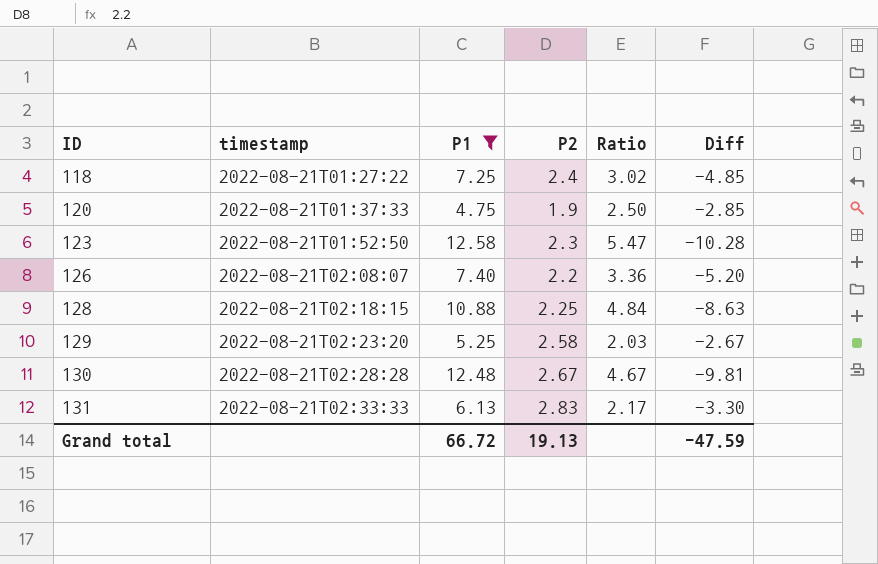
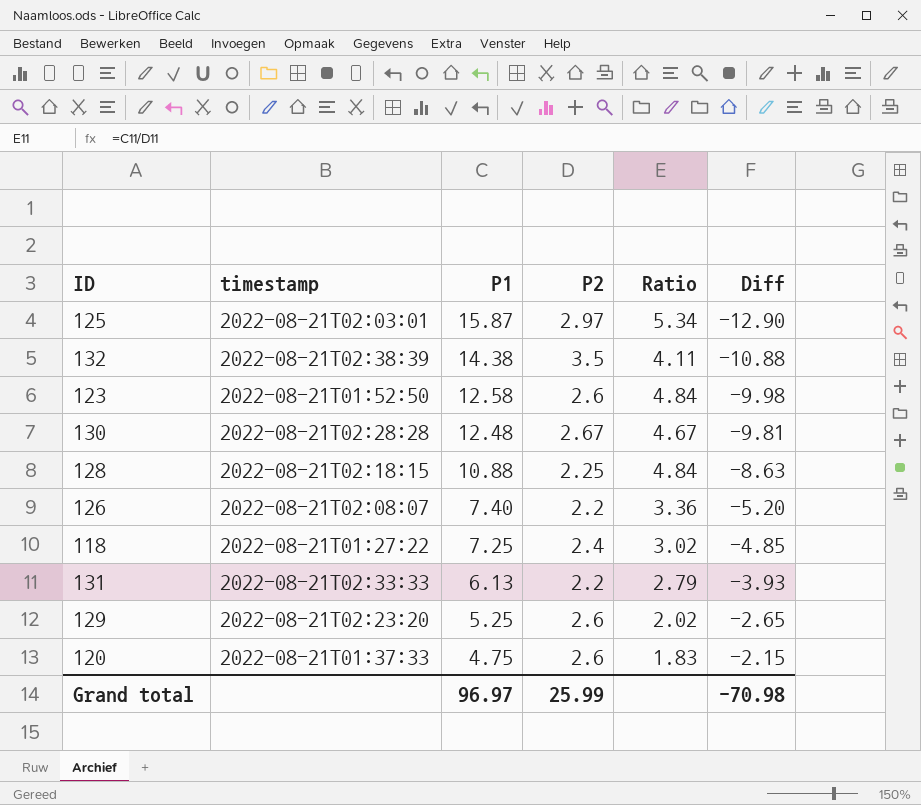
filter: P1 <= 12.58 -> none
row order: ID ascending -> P1 descending
123 | P2: 2.3 -> 2.6
123 | Ratio: 5.47 -> 4.84
123 | Diff: -10.28 -> -9.98
131 | P2: 2.83 -> 2.2
131 | Ratio: 2.17 -> 2.79
131 | Diff: -3.30 -> -3.93
129 | P2: 2.58 -> 2.6
129 | Ratio: 2.03 -> 2.02
129 | Diff: -2.67 -> -2.65
120 | P2: 1.9 -> 2.6
120 | Ratio: 2.50 -> 1.83
120 | Diff: -2.85 -> -2.15
Grand total | P1: 66.72 -> 96.97
Grand total | P2: 19.13 -> 25.99
Grand total | Diff: -47.59 -> -70.98

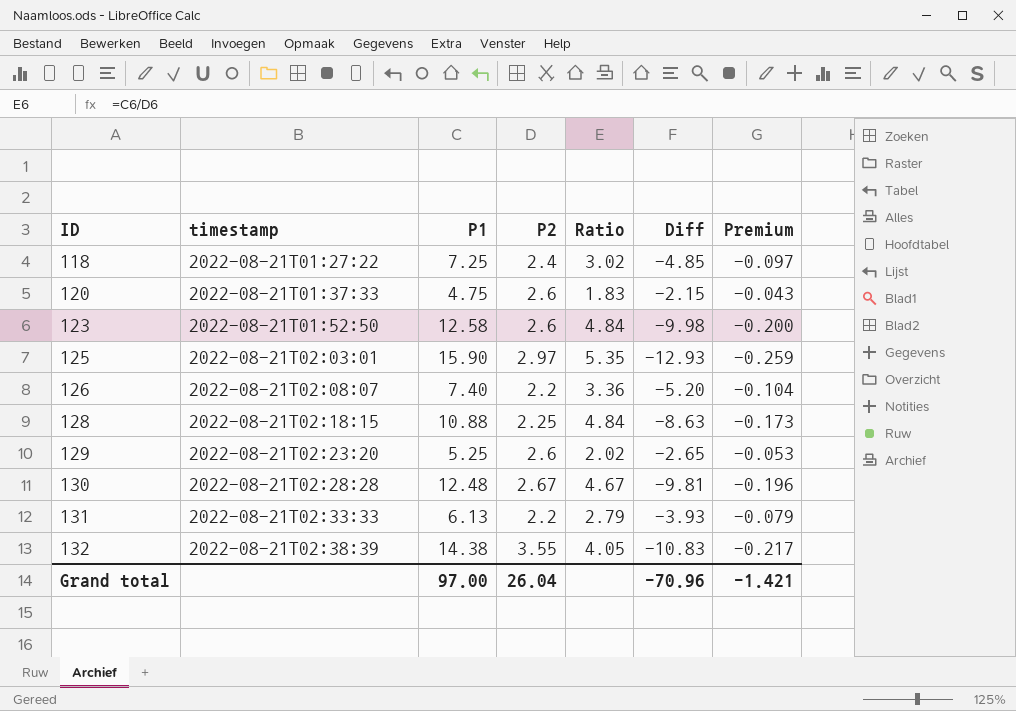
row order: P1 descending -> ID ascending
column Premium | formula: none -> [Diff] * 0.02
125 | P1: 15.87 -> 15.90
125 | Ratio: 5.34 -> 5.35
125 | Diff: -12.90 -> -12.93
132 | P2: 3.5 -> 3.55
132 | Ratio: 4.11 -> 4.05
132 | Diff: -10.88 -> -10.83
Grand total | P1: 96.97 -> 97.00
Grand total | P2: 25.99 -> 26.04
Grand total | Diff: -70.98 -> -70.96

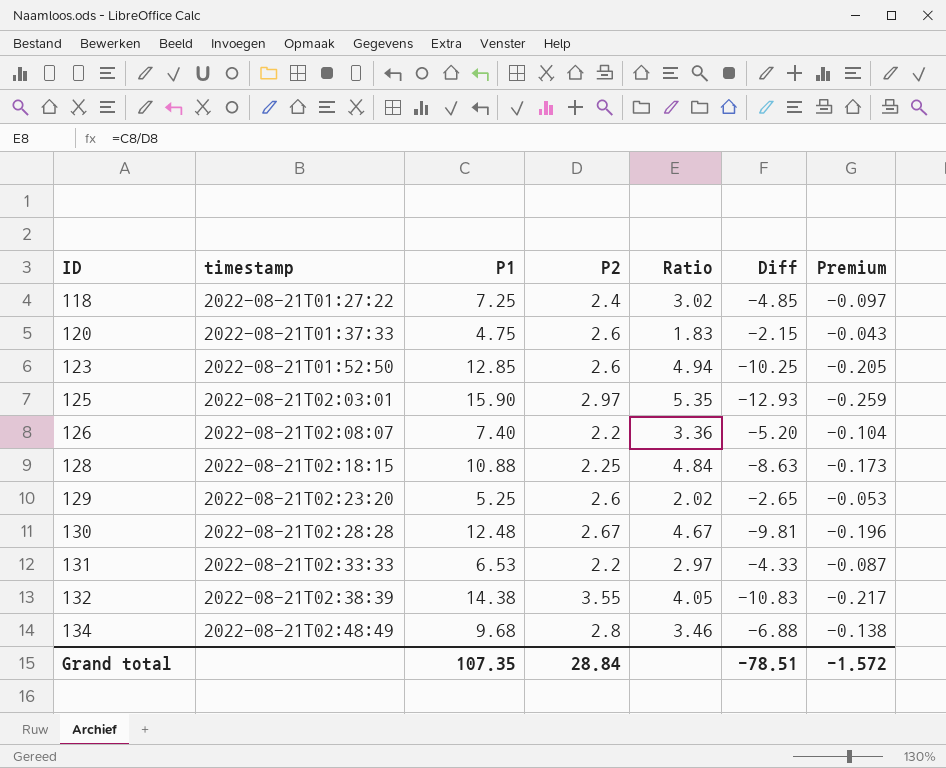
123 | P1: 12.58 -> 12.85
123 | Ratio: 4.84 -> 4.94
123 | Diff: -9.98 -> -10.25
123 | Premium: -0.200 -> -0.205
131 | P1: 6.13 -> 6.53
131 | Ratio: 2.79 -> 2.97
131 | Diff: -3.93 -> -4.33
131 | Premium: -0.079 -> -0.087
row 134: none -> 2022-08-21T02:48:49 | 9.68 | 2.8 | 3.46 | -6.88 | -0.138
Grand total | P1: 97.00 -> 107.35
Grand total | P2: 26.04 -> 28.84
Grand total | Diff: -70.96 -> -78.51
Grand total | Premium: -1.421 -> -1.572

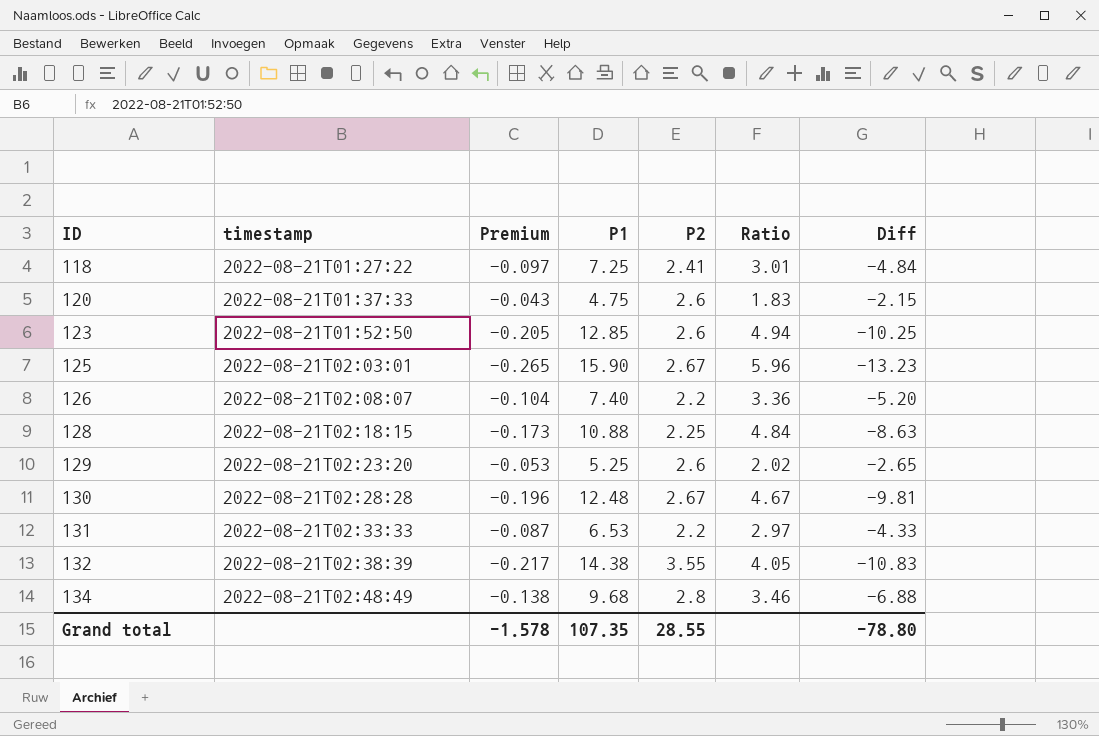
column Premium | position: 7 -> 3
118 | P2: 2.4 -> 2.41
118 | Ratio: 3.02 -> 3.01
118 | Diff: -4.85 -> -4.84
125 | Premium: -0.259 -> -0.265
125 | P2: 2.97 -> 2.67
125 | Ratio: 5.35 -> 5.96
125 | Diff: -12.93 -> -13.23
Grand total | Premium: -1.572 -> -1.578
Grand total | P2: 28.84 -> 28.55
Grand total | Diff: -78.51 -> -78.80

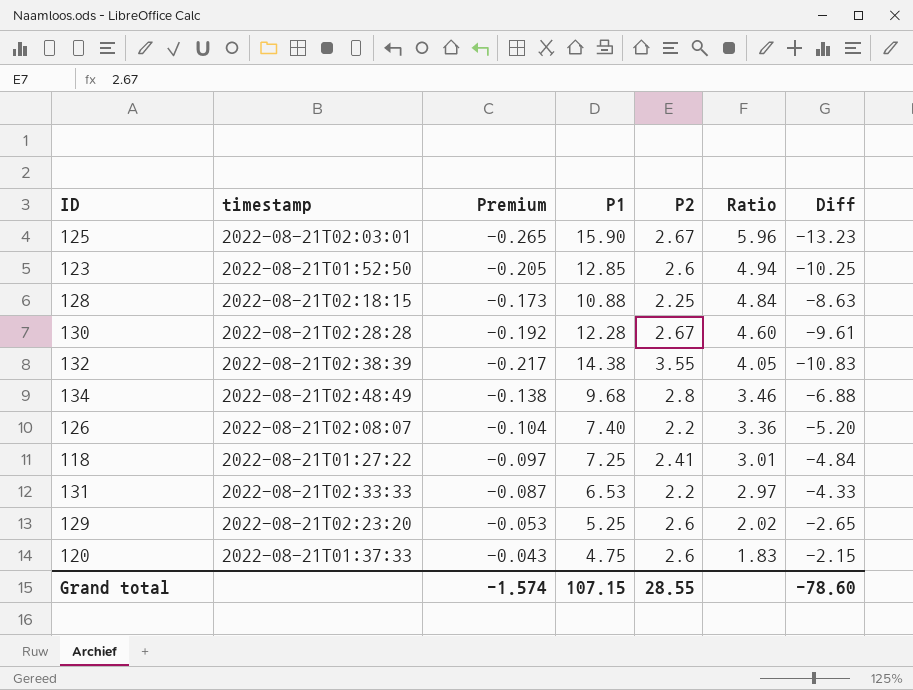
row order: ID ascending -> Ratio descending
130 | Premium: -0.196 -> -0.192
130 | P1: 12.48 -> 12.28
130 | Ratio: 4.67 -> 4.60
130 | Diff: -9.81 -> -9.61
Grand total | Premium: -1.578 -> -1.574
Grand total | P1: 107.35 -> 107.15
Grand total | Diff: -78.80 -> -78.60

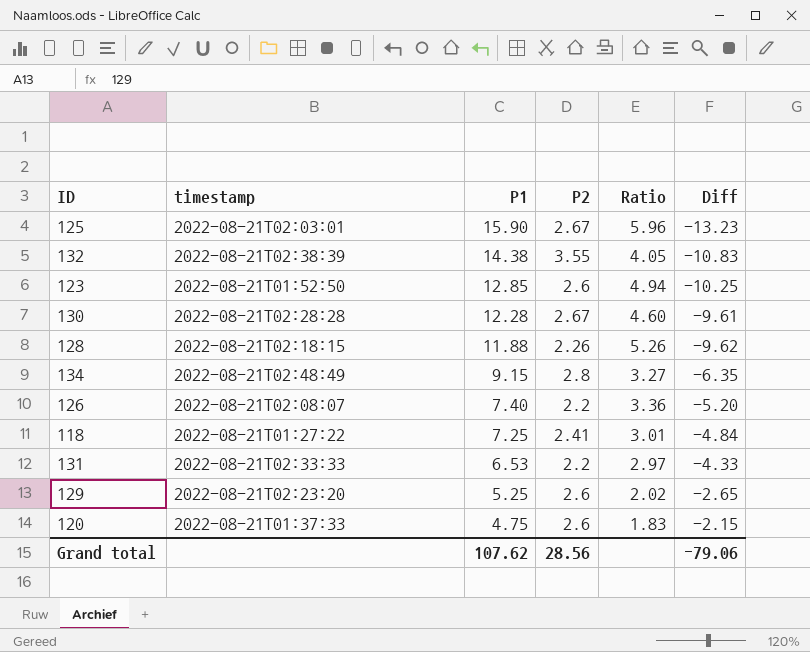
row order: Ratio descending -> P1 descending
column Premium | formula: [Diff] * 0.02 -> none
128 | P1: 10.88 -> 11.88
128 | P2: 2.25 -> 2.26
128 | Ratio: 4.84 -> 5.26
128 | Diff: -8.63 -> -9.62
134 | P1: 9.68 -> 9.15
134 | Ratio: 3.46 -> 3.27
134 | Diff: -6.88 -> -6.35
Grand total | P1: 107.15 -> 107.62
Grand total | P2: 28.55 -> 28.56
Grand total | Diff: -78.60 -> -79.06

